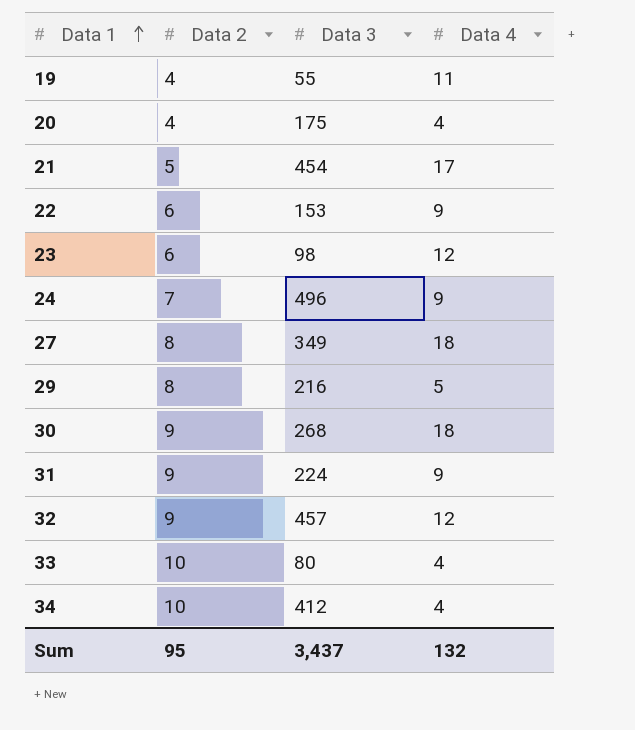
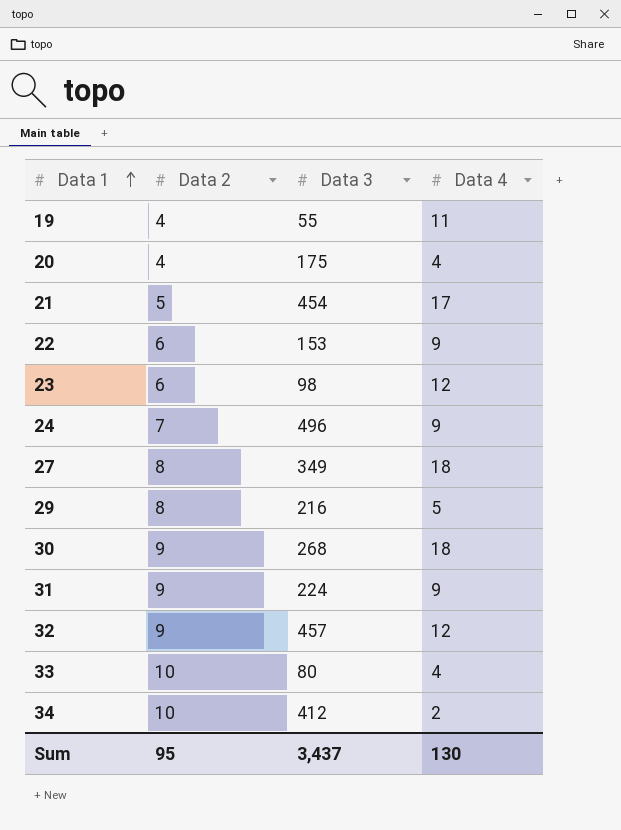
34 | Data 4: 4 -> 2
Sum | Data 4: 132 -> 130

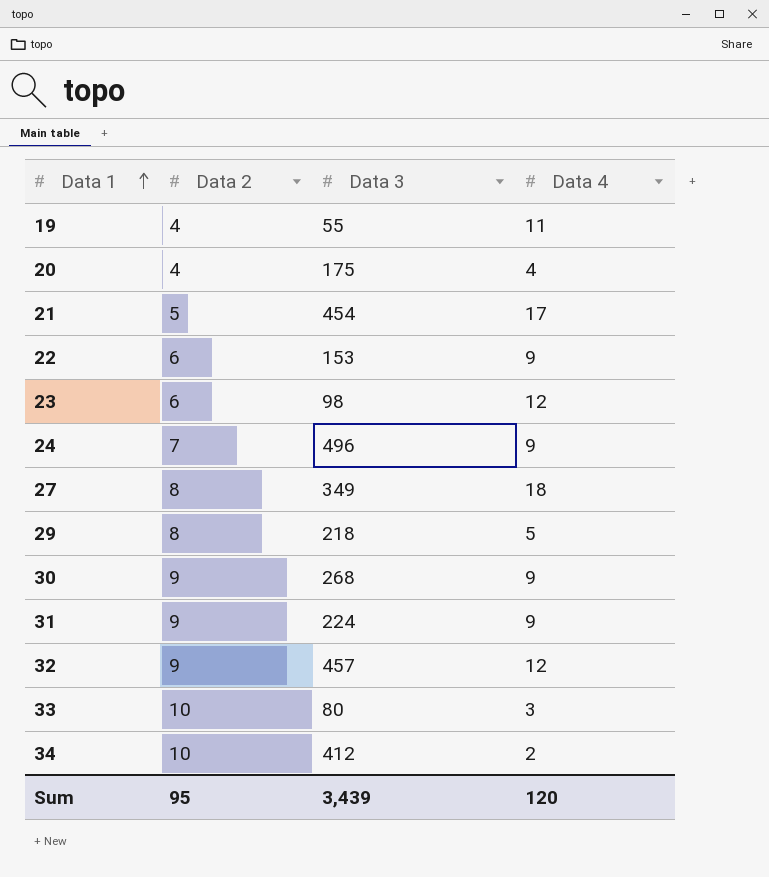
29 | Data 3: 216 -> 218
30 | Data 4: 18 -> 9
33 | Data 4: 4 -> 3
Sum | Data 3: 3,437 -> 3,439
Sum | Data 4: 130 -> 120

